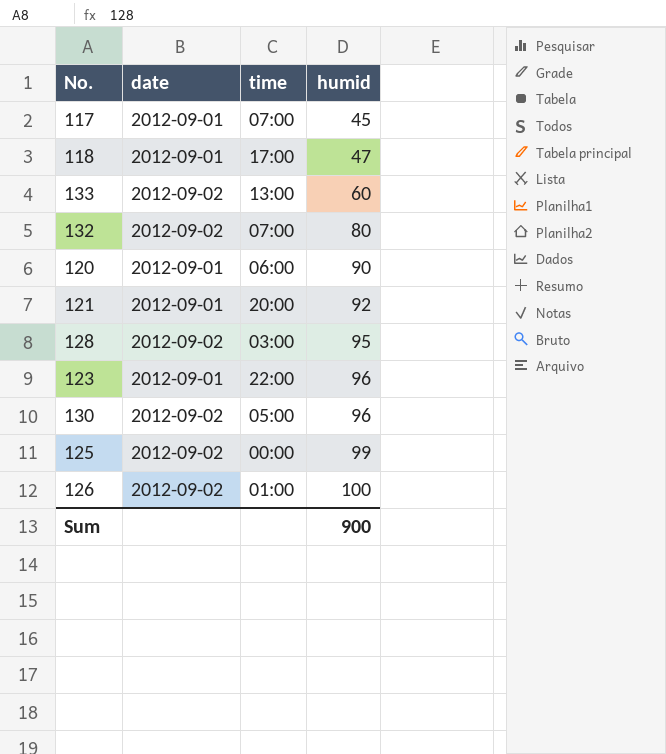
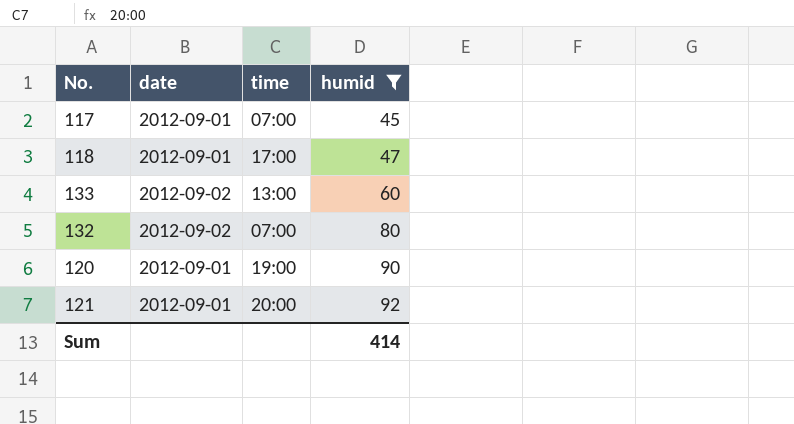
filter: none -> humid <= 92
120 | time: 06:00 -> 19:00
Sum | humid: 900 -> 414

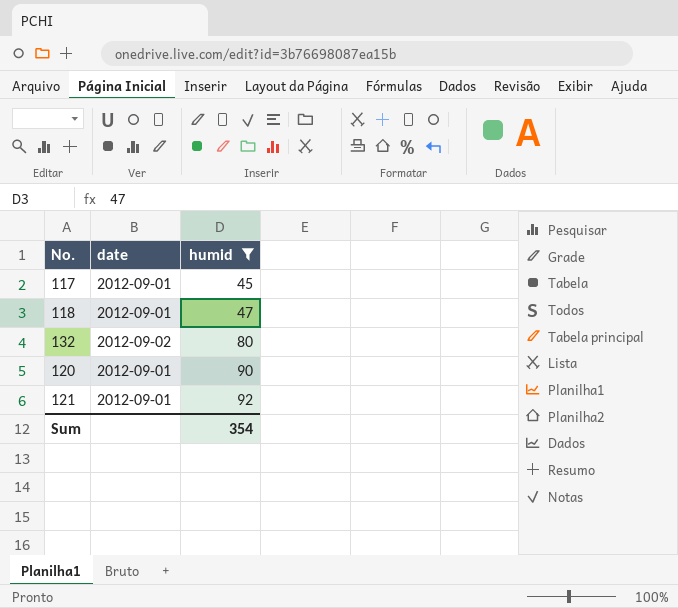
column time | position: 3 -> none
row 133: 2012-09-02 | 13:00 | 60 -> none
Sum | humid: 414 -> 354

